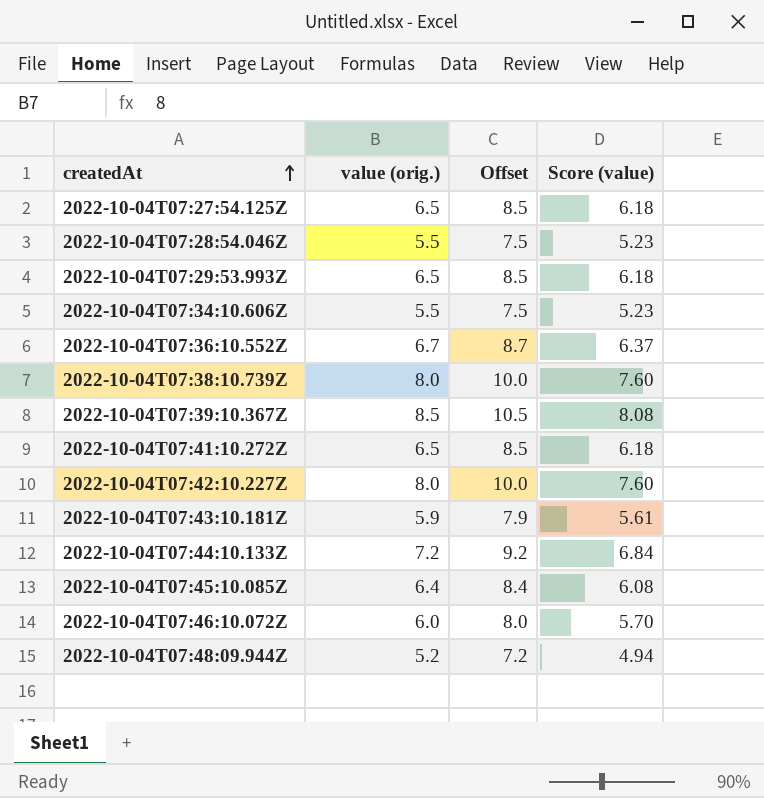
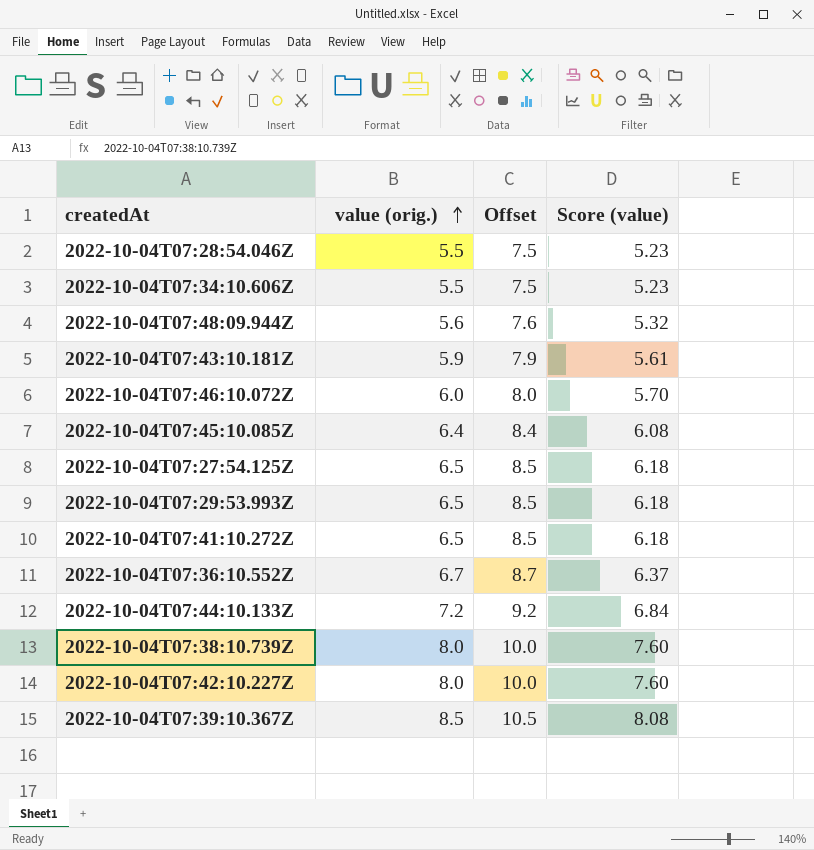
row order: createdAt ascending -> value (orig.) ascending
2022-10-04T07:48:09.944Z | value (orig.): 5.2 -> 5.6
2022-10-04T07:48:09.944Z | Offset: 7.2 -> 7.6
2022-10-04T07:48:09.944Z | Score (value): 4.94 -> 5.32

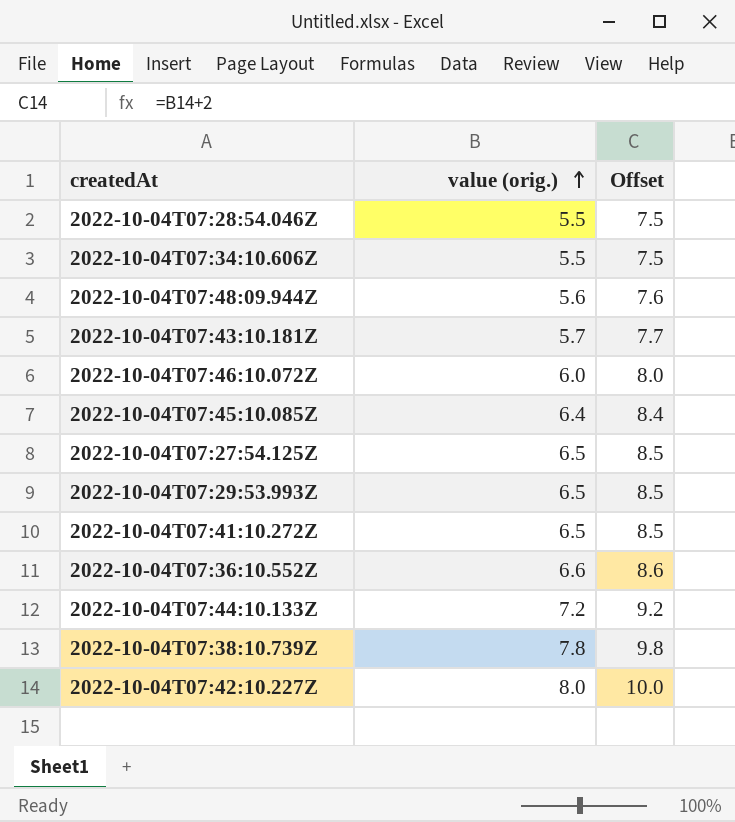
column Score (value) | formula: [value (orig.)] * 0.95 -> none
row 2022-10-04T07:39:10.367Z: 8.5 | 10.5 | 8.08 -> none
2022-10-04T07:43:10.181Z | value (orig.): 5.9 -> 5.7
2022-10-04T07:43:10.181Z | Offset: 7.9 -> 7.7
2022-10-04T07:36:10.552Z | value (orig.): 6.7 -> 6.6
2022-10-04T07:36:10.552Z | Offset: 8.7 -> 8.6
2022-10-04T07:38:10.739Z | value (orig.): 8.0 -> 7.8
2022-10-04T07:38:10.739Z | Offset: 10.0 -> 9.8

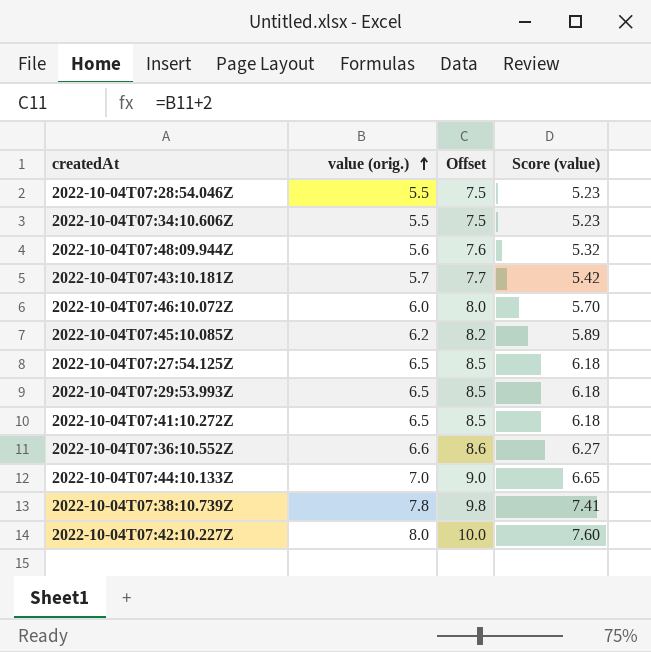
column Score (value) | formula: none -> [value (orig.)] * 0.95
2022-10-04T07:45:10.085Z | value (orig.): 6.4 -> 6.2
2022-10-04T07:45:10.085Z | Offset: 8.4 -> 8.2
2022-10-04T07:44:10.133Z | value (orig.): 7.2 -> 7.0
2022-10-04T07:44:10.133Z | Offset: 9.2 -> 9.0

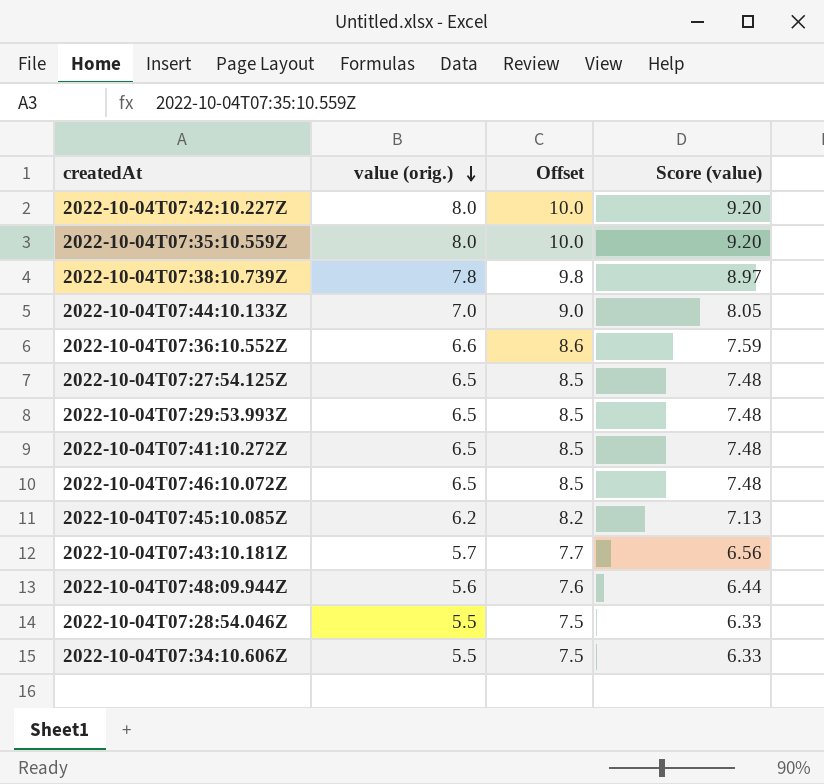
row order: value (orig.) ascending -> value (orig.) descending
column Score (value) | formula: [value (orig.)] * 0.95 -> [value (orig.)] * 1.15
row 2022-10-04T07:35:10.559Z: none -> 8.0 | 10.0 | 9.20
2022-10-04T07:46:10.072Z | value (orig.): 6.0 -> 6.5
2022-10-04T07:46:10.072Z | Offset: 8.0 -> 8.5

